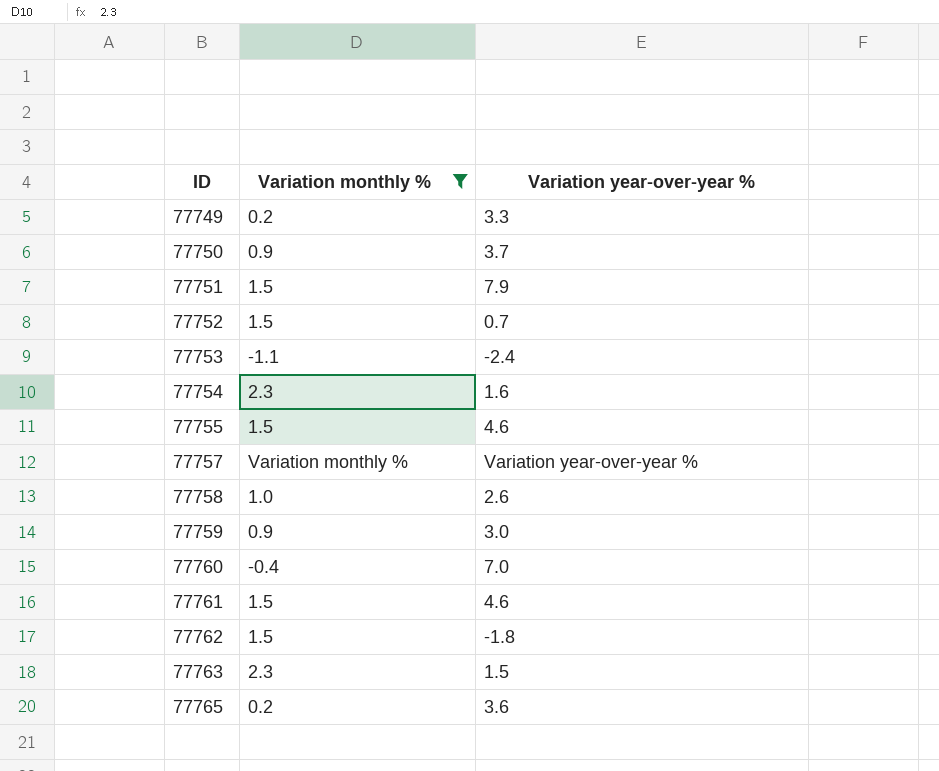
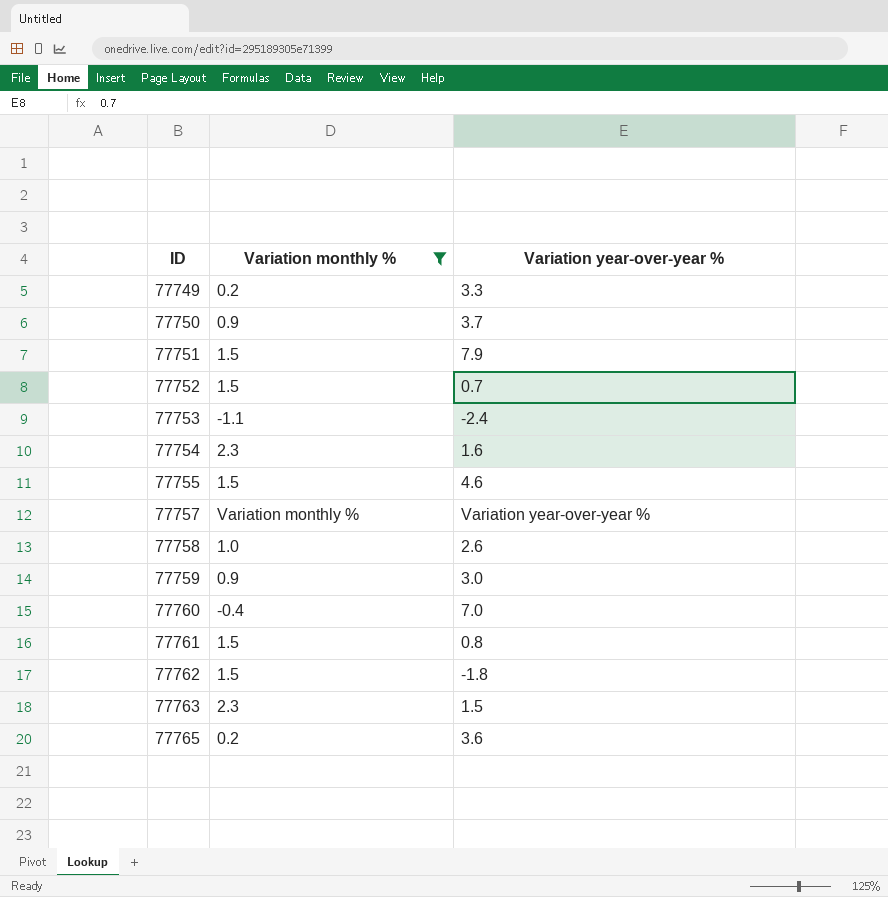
77761 | Variation year-over-year %: 4.6 -> 0.8

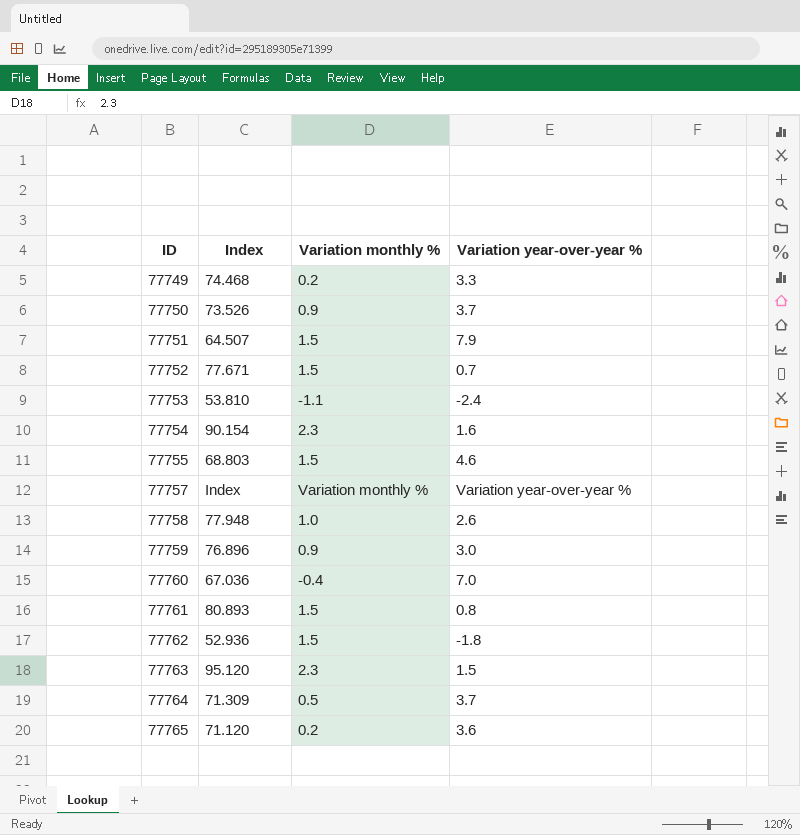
filter: Variation monthly % != 0.5 -> none
column Index | position: none -> 2

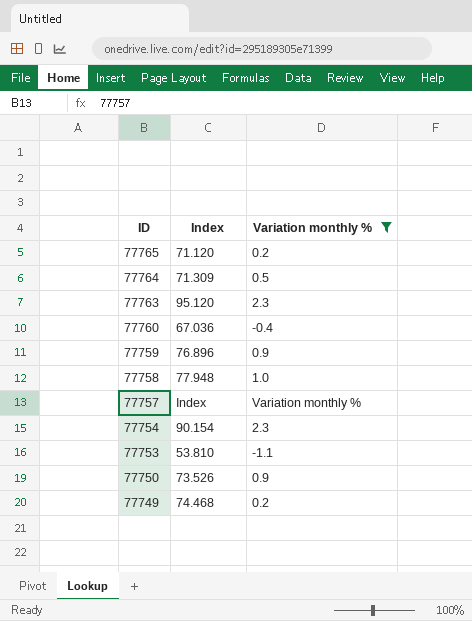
filter: none -> Variation monthly % != 1.5
row order: ID ascending -> ID descending
column Variation year-over-year % | position: 4 -> none

